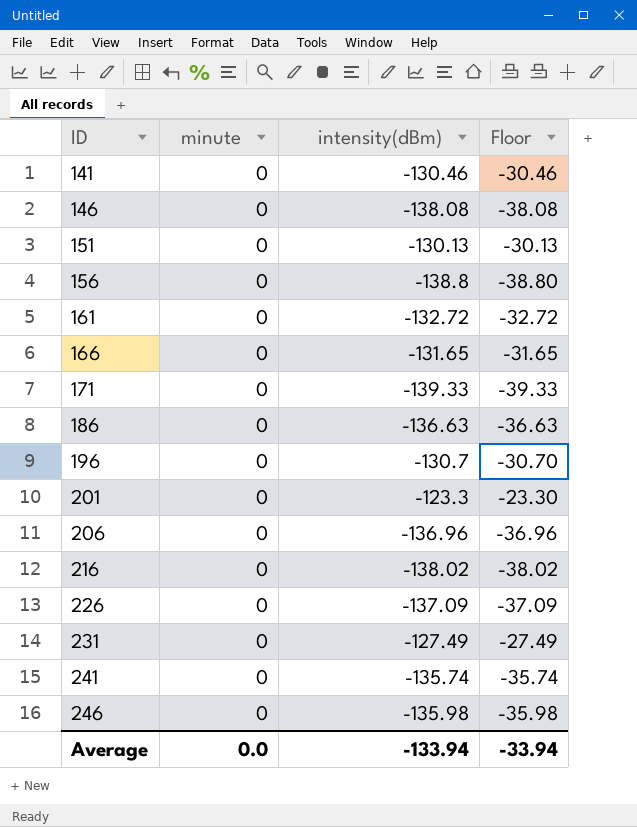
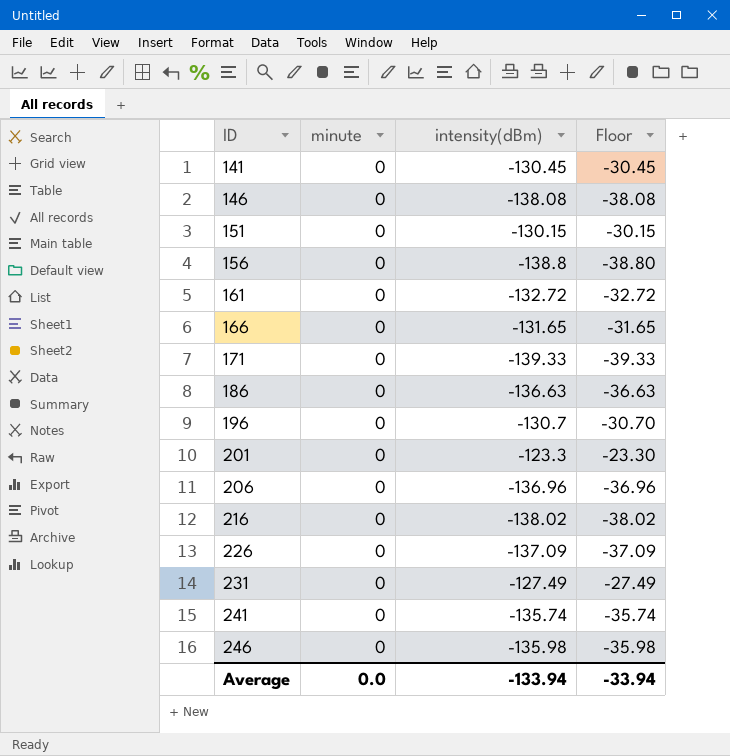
141 | intensity(dBm): -130.46 -> -130.45
141 | Floor: -30.46 -> -30.45
151 | intensity(dBm): -130.13 -> -130.15
151 | Floor: -30.13 -> -30.15

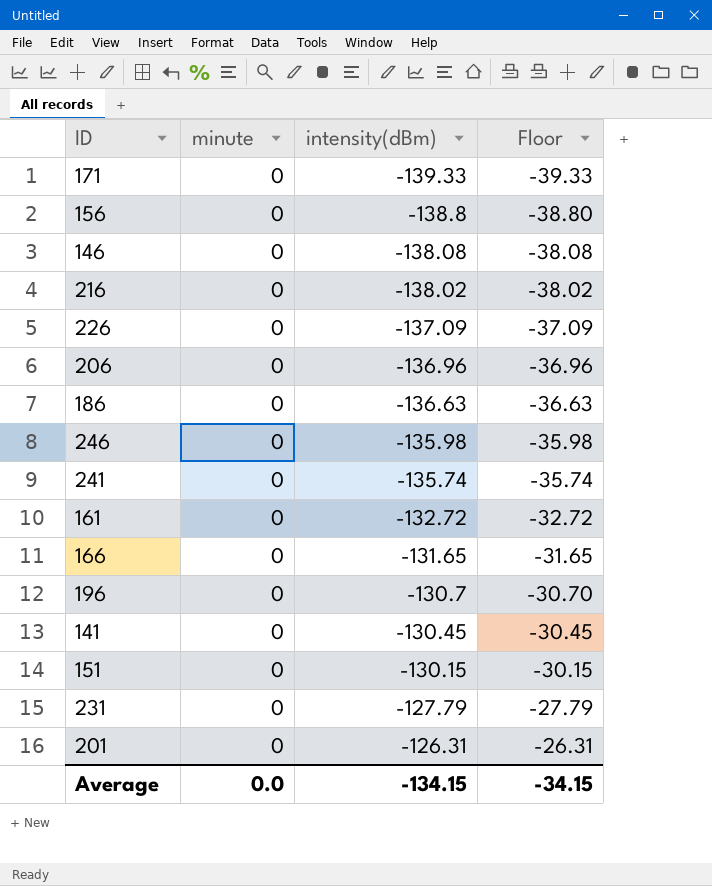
row order: ID ascending -> intensity(dBm) ascending
231 | intensity(dBm): -127.49 -> -127.79
231 | Floor: -27.49 -> -27.79
201 | intensity(dBm): -123.3 -> -126.31
201 | Floor: -23.30 -> -26.31
Average | intensity(dBm): -133.94 -> -134.15
Average | Floor: -33.94 -> -34.15

